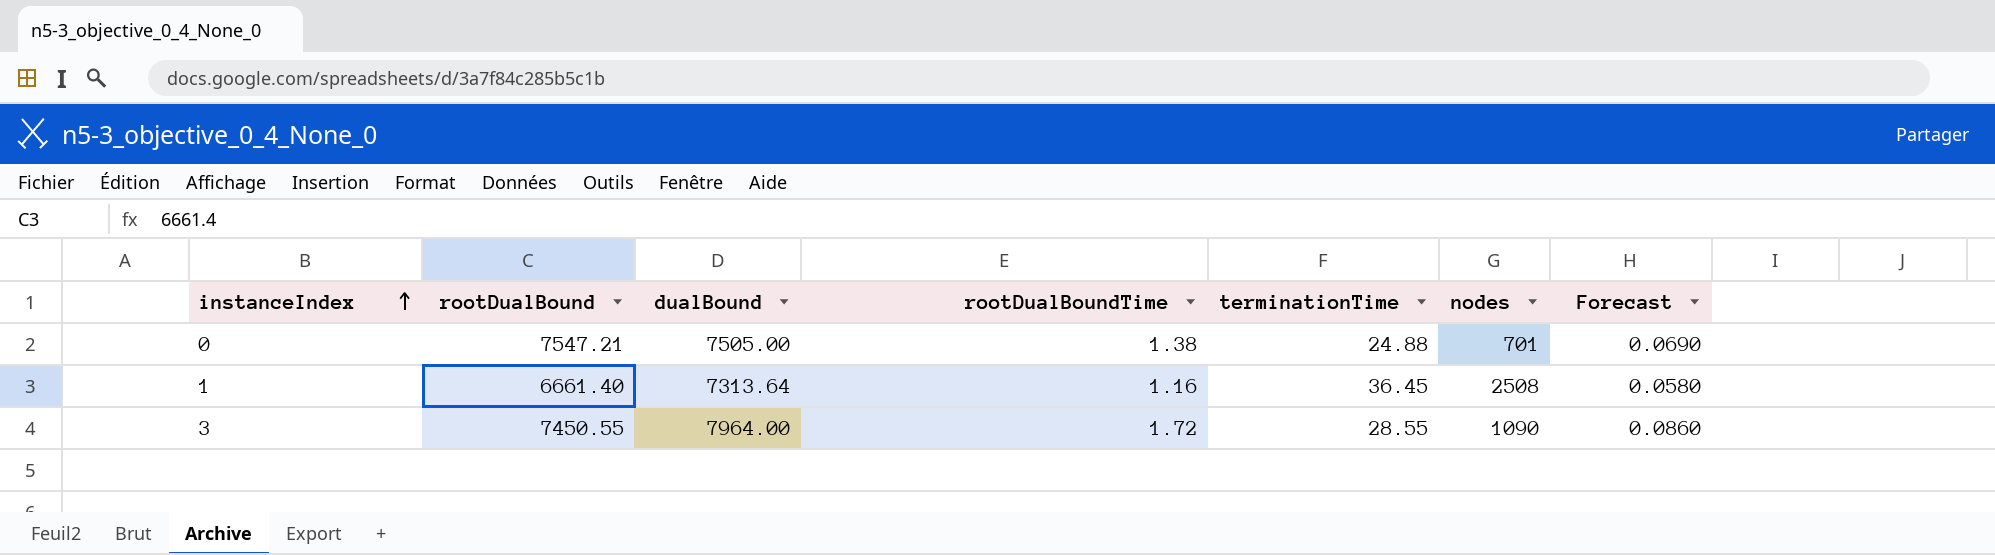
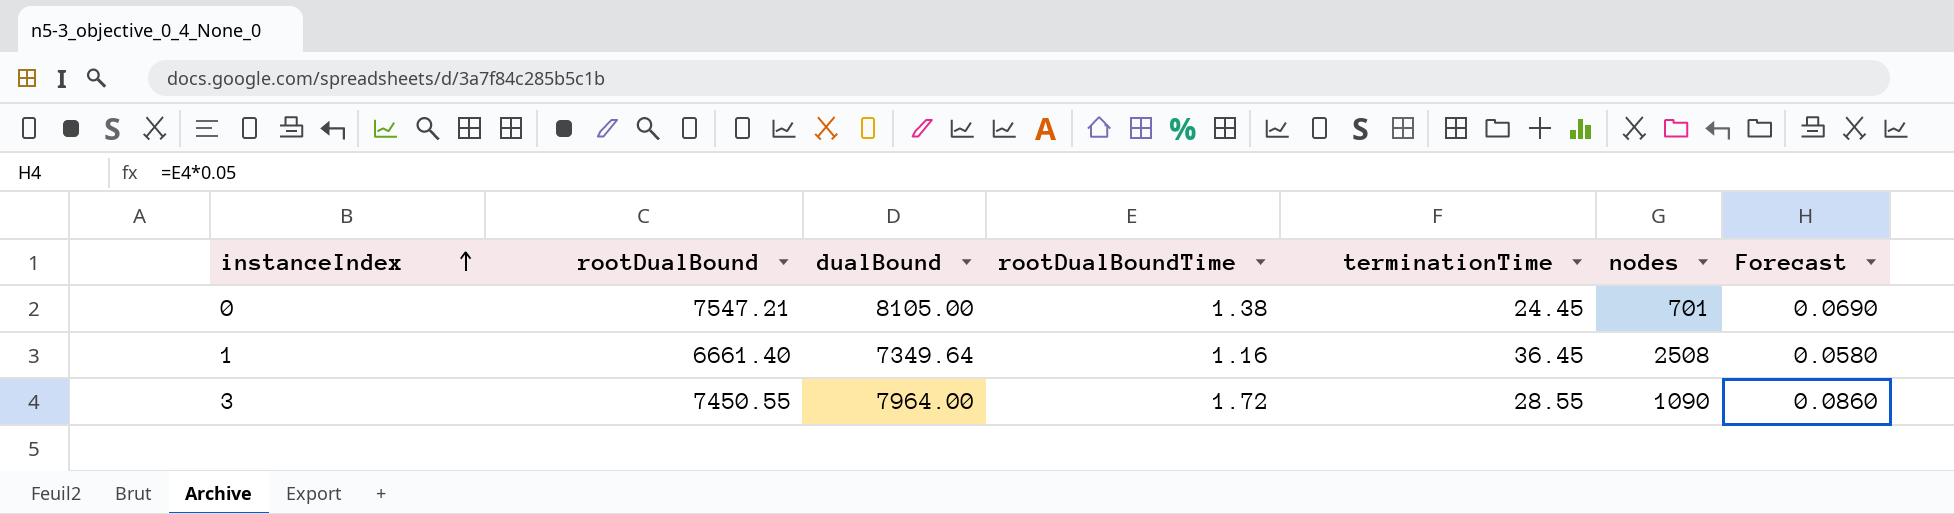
0 | dualBound: 7505.00 -> 8105.00
0 | terminationTime: 24.88 -> 24.45
1 | dualBound: 7313.64 -> 7349.64

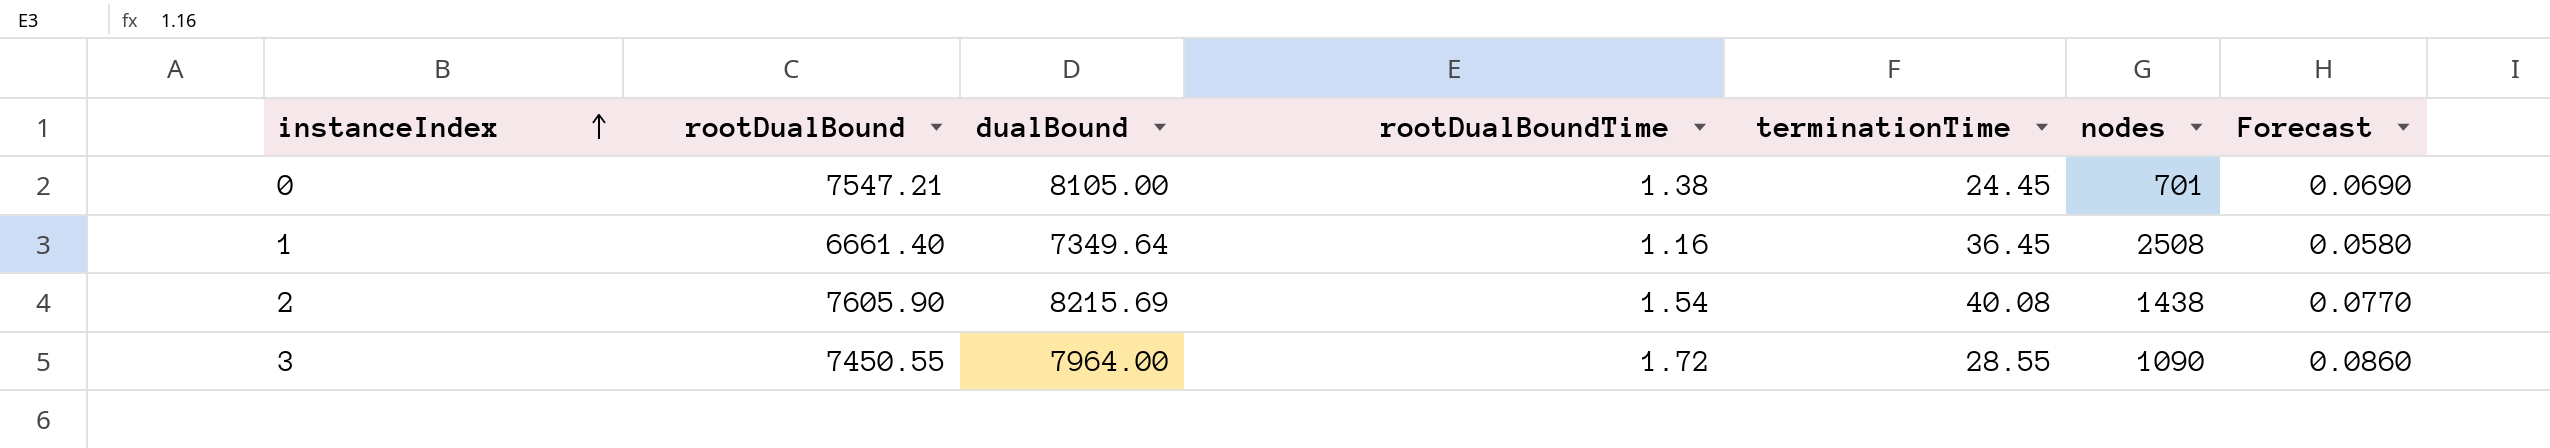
row 2: none -> 7605.90 | 8215.69 | 1.54 | 40.08 | 1438 | 0.0770

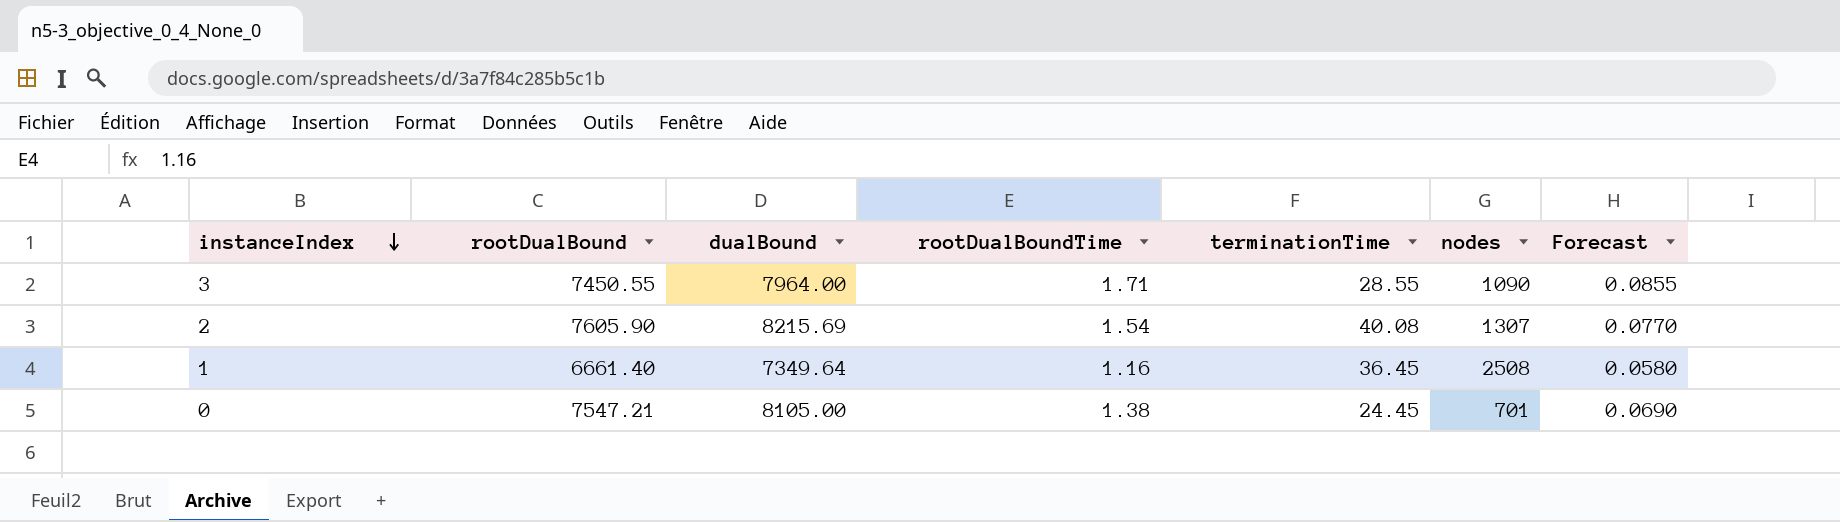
row order: instanceIndex ascending -> instanceIndex descending
3 | rootDualBoundTime: 1.72 -> 1.71
3 | Forecast: 0.0860 -> 0.0855
2 | nodes: 1438 -> 1307

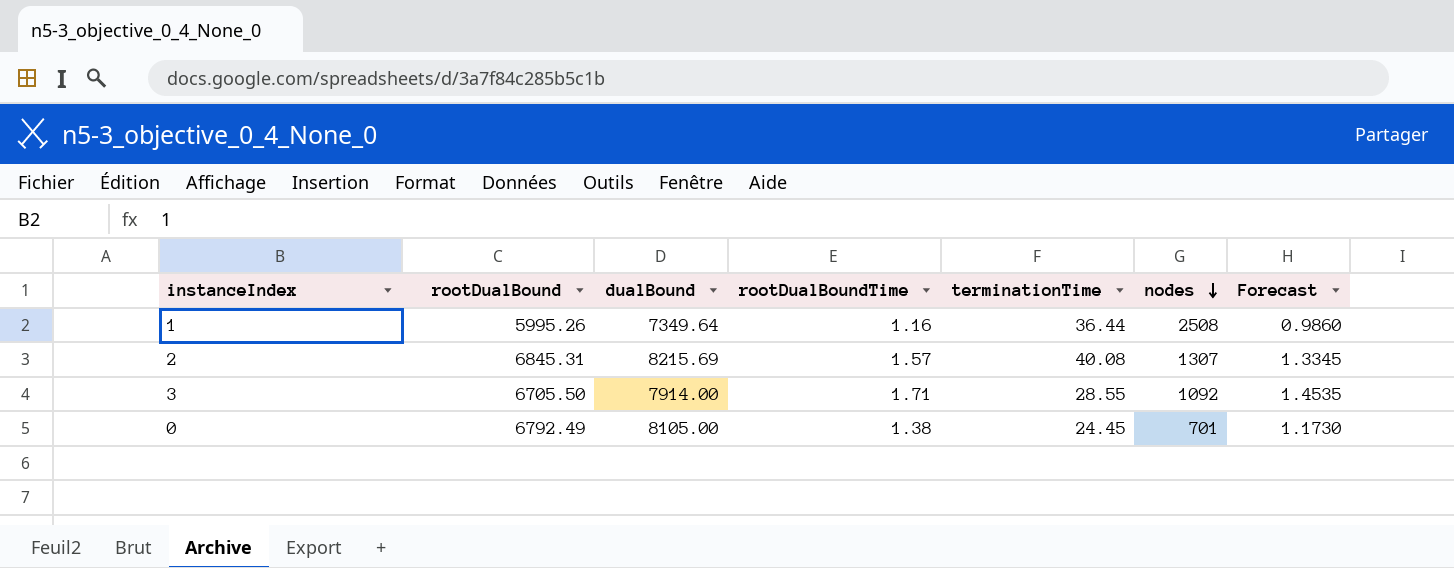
row order: instanceIndex descending -> nodes descending
column Forecast | formula: [rootDualBoundTime] * 0.05 -> [rootDualBoundTime] * 0.85
1 | rootDualBound: 6661.40 -> 5995.26
1 | terminationTime: 36.45 -> 36.44
2 | rootDualBound: 7605.90 -> 6845.31
2 | rootDualBoundTime: 1.54 -> 1.57
3 | rootDualBound: 7450.55 -> 6705.50
3 | dualBound: 7964.00 -> 7914.00
3 | nodes: 1090 -> 1092
0 | rootDualBound: 7547.21 -> 6792.49

